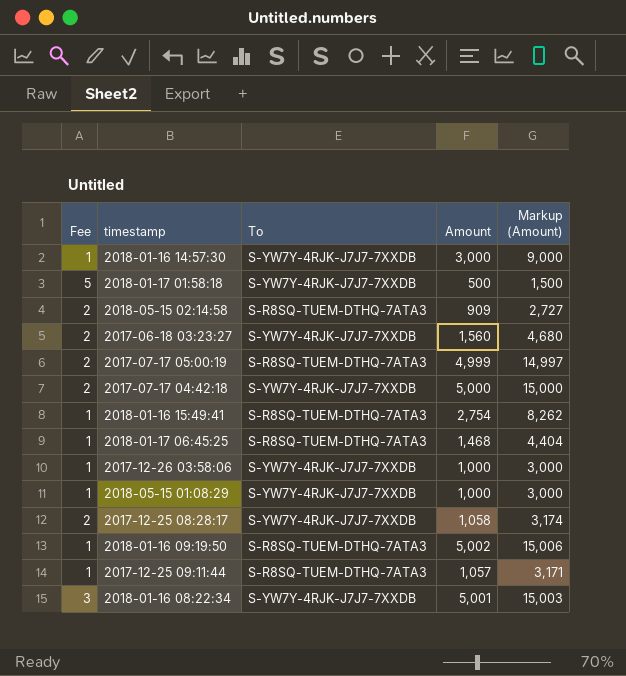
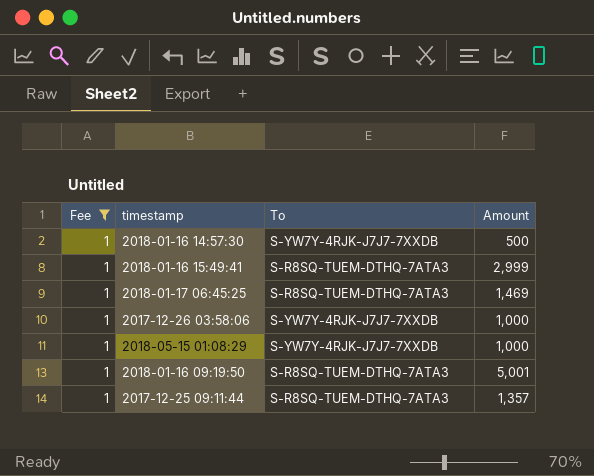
filter: none -> Fee = 1
column Markup (Amount) | formula: [Amount] * 3 -> none
2018-01-16 14:57:30 | Amount: 3,000 -> 500
2018-01-16 15:49:41 | Amount: 2,754 -> 2,999
2018-01-17 06:45:25 | Amount: 1,468 -> 1,469
2018-01-16 09:19:50 | Amount: 5,002 -> 5,001
2017-12-25 09:11:44 | Amount: 1,057 -> 1,357

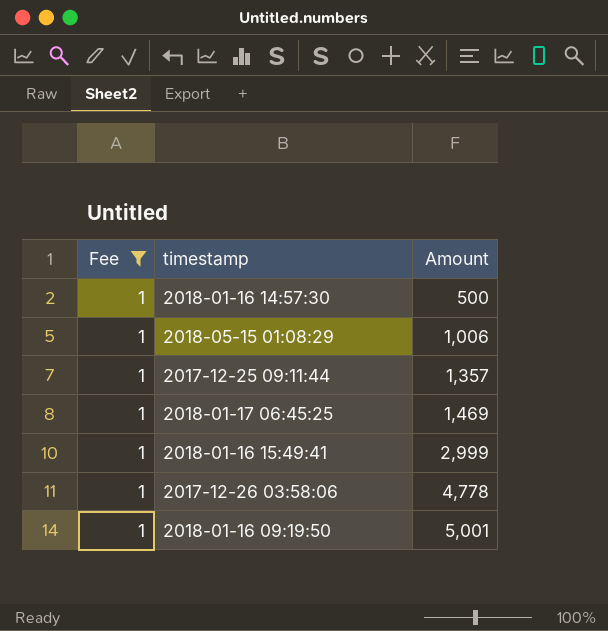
row order: none -> Amount ascending
column To | position: 3 -> none
2018-05-15 01:08:29 | Amount: 1,000 -> 1,006
2017-12-26 03:58:06 | Amount: 1,000 -> 4,778

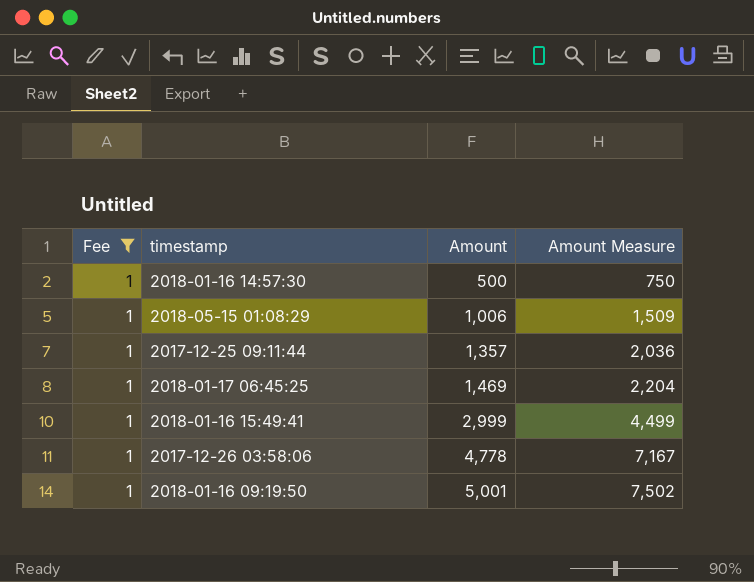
column Amount Measure | formula: none -> [Amount] * 1.5

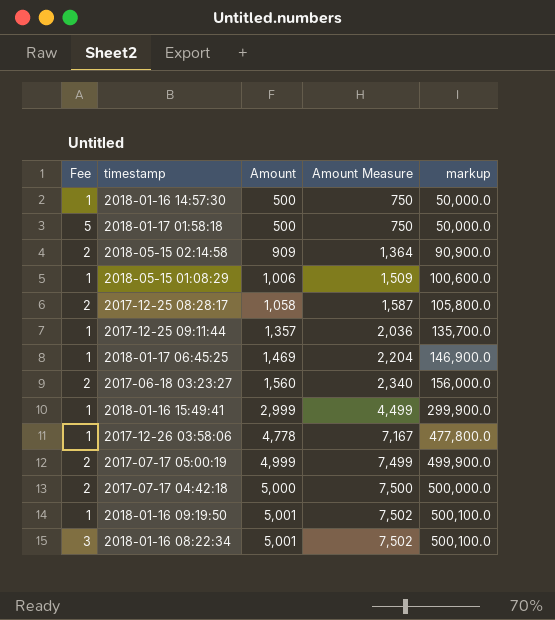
filter: Fee = 1 -> none
column markup | formula: none -> [Amount] * 100

